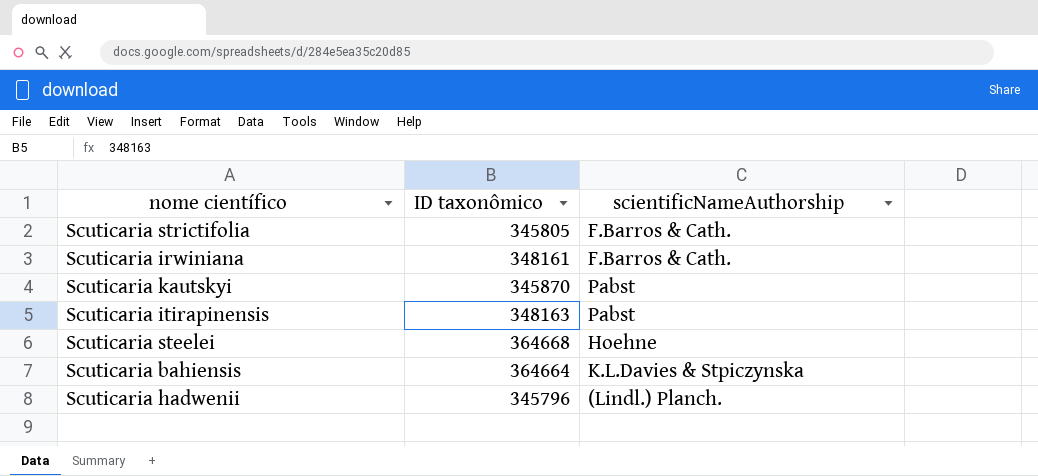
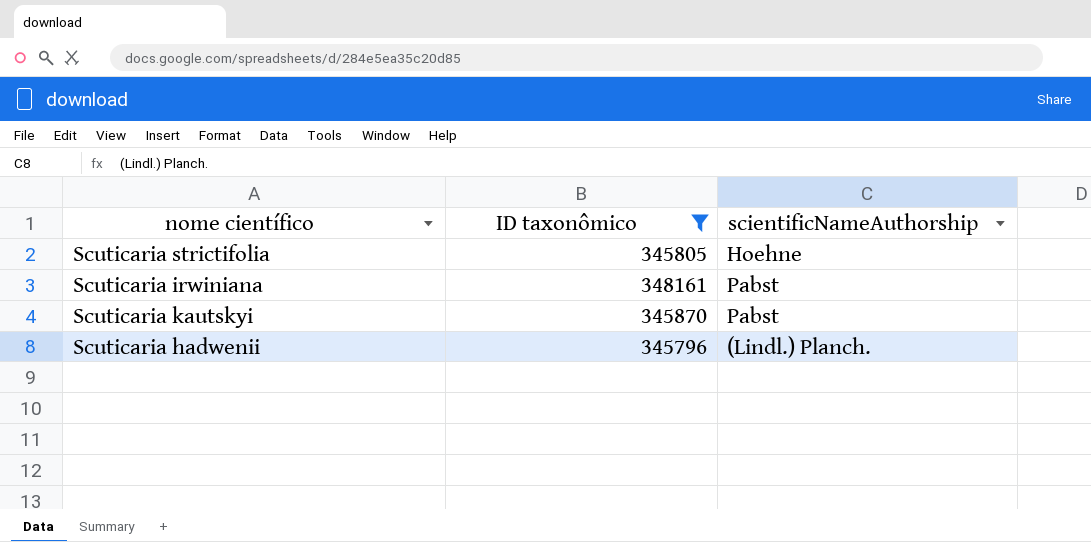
filter: none -> ID taxonômico <= 348161
Scuticaria strictifolia | scientificNameAuthorship: F.Barros & Cath. -> Hoehne
Scuticaria irwiniana | scientificNameAuthorship: F.Barros & Cath. -> Pabst

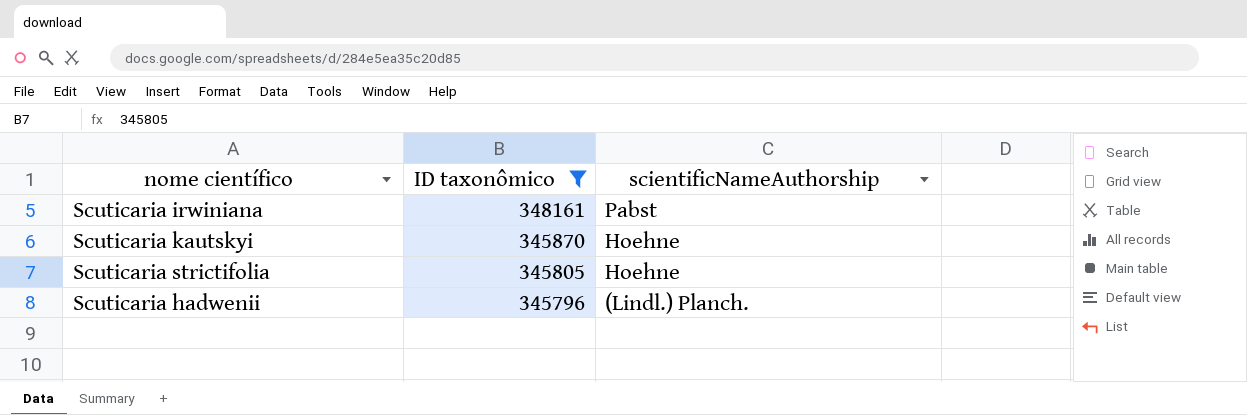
row order: none -> ID taxonômico descending
Scuticaria kautskyi | scientificNameAuthorship: Pabst -> Hoehne

